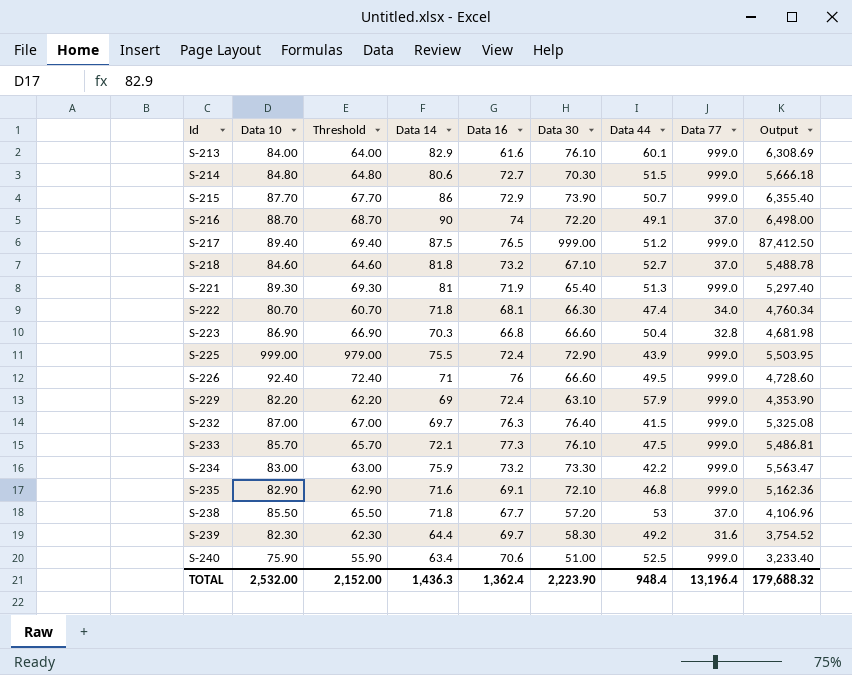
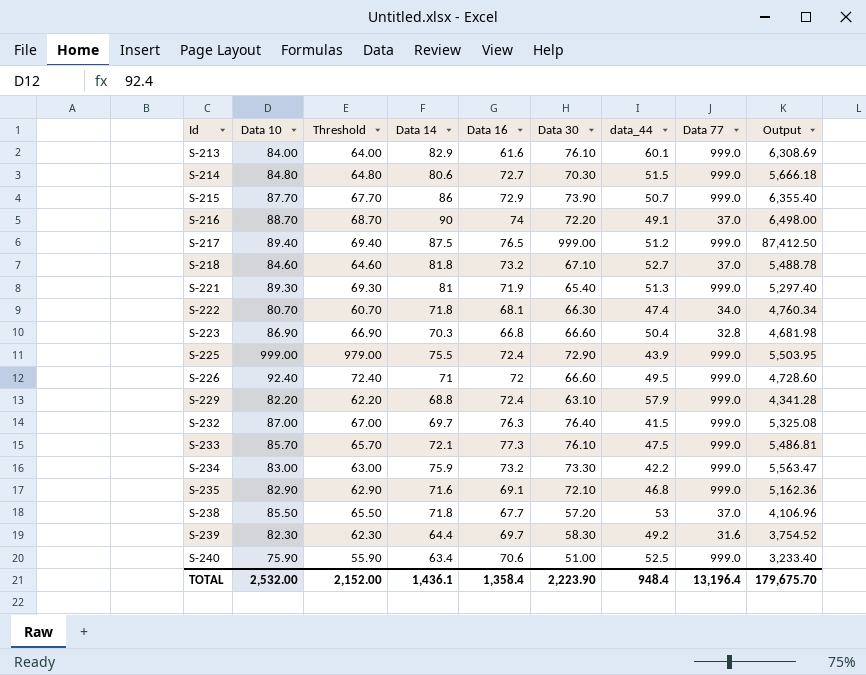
column name: Data 44 -> data_44
S-226 | Data 16: 76 -> 72
S-229 | Data 14: 69 -> 68.8
S-229 | Output: 4,353.90 -> 4,341.28
TOTAL | Data 14: 1,436.3 -> 1,436.1
TOTAL | Data 16: 1,362.4 -> 1,358.4
TOTAL | Output: 179,688.32 -> 179,675.70

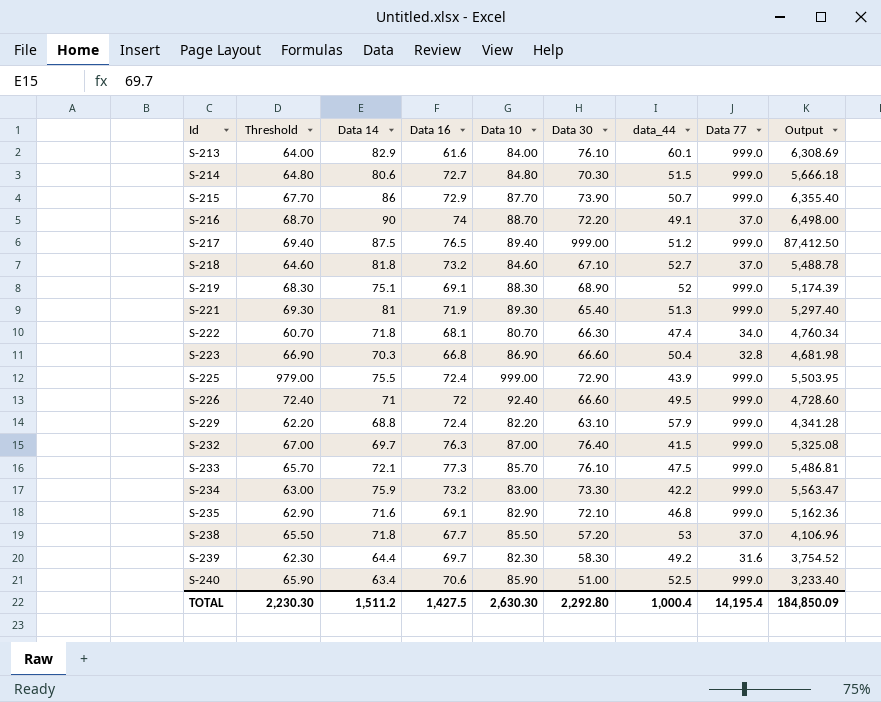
column Data 10 | position: 2 -> 5
row S-219: none -> 68.30 | 75.1 | 69.1 | 88.30 | 68.90 | 52 | 999.0 | 5,174.39
S-240 | Threshold: 55.90 -> 65.90
S-240 | Data 10: 75.90 -> 85.90
TOTAL | Threshold: 2,152.00 -> 2,230.30
TOTAL | Data 14: 1,436.1 -> 1,511.2
TOTAL | Data 16: 1,358.4 -> 1,427.5
TOTAL | Data 10: 2,532.00 -> 2,630.30
TOTAL | Data 30: 2,223.90 -> 2,292.80
TOTAL | data_44: 948.4 -> 1,000.4
TOTAL | Data 77: 13,196.4 -> 14,195.4
TOTAL | Output: 179,675.70 -> 184,850.09

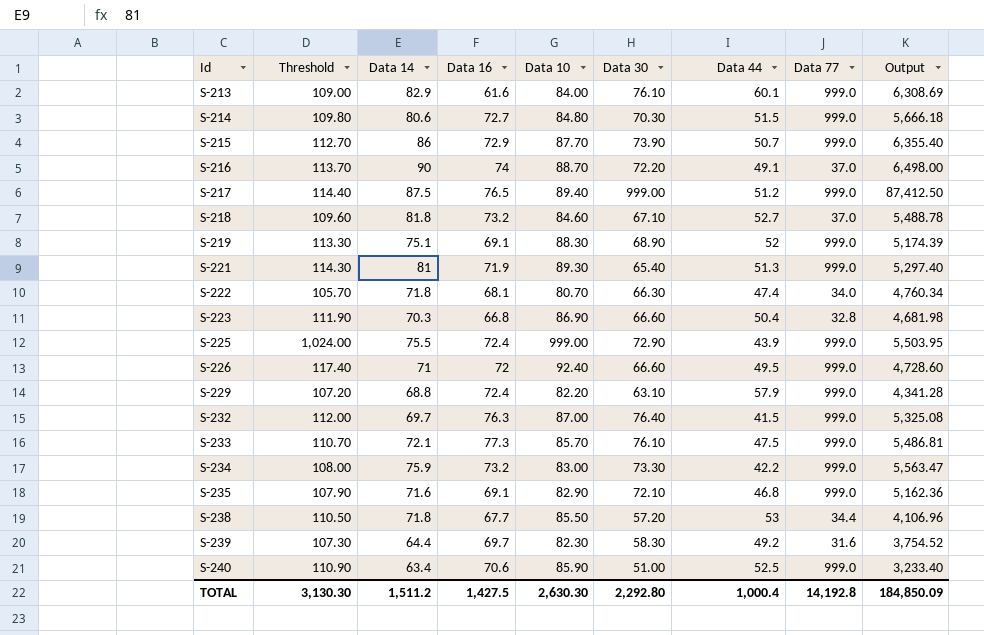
column Threshold | formula: [Data 10] - 20 -> [Data 10] + 25
column name: data_44 -> Data 44
S-238 | Data 77: 37.0 -> 34.4
TOTAL | Threshold: 2,230.30 -> 3,130.30
TOTAL | Data 77: 14,195.4 -> 14,192.8

